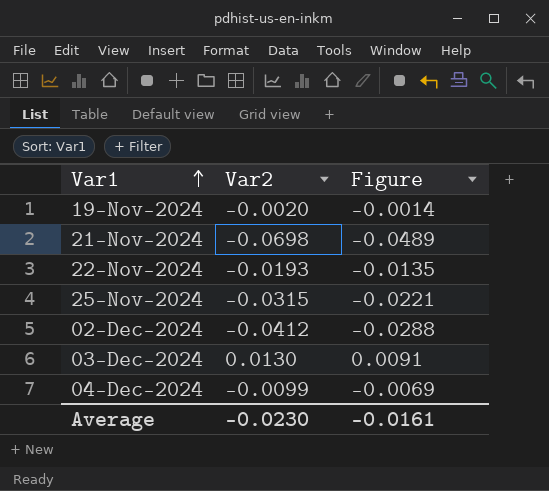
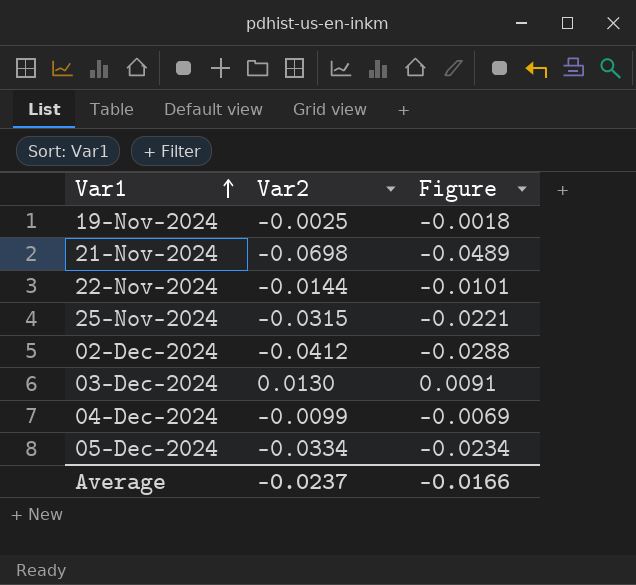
19-Nov-2024 | Var2: -0.0020 -> -0.0025
19-Nov-2024 | Figure: -0.0014 -> -0.0018
22-Nov-2024 | Var2: -0.0193 -> -0.0144
22-Nov-2024 | Figure: -0.0135 -> -0.0101
row 05-Dec-2024: none -> -0.0334 | -0.0234
Average | Var2: -0.0230 -> -0.0237
Average | Figure: -0.0161 -> -0.0166

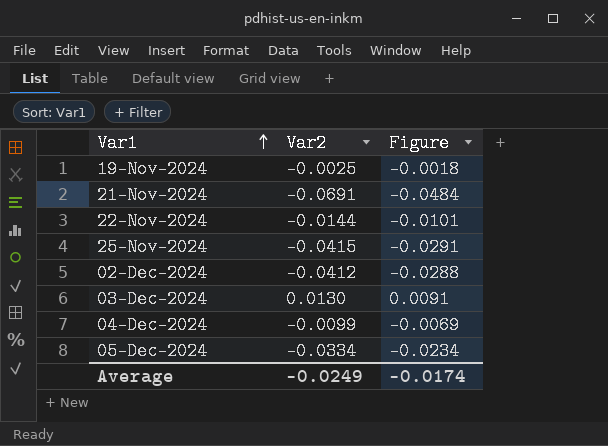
21-Nov-2024 | Var2: -0.0698 -> -0.0691
21-Nov-2024 | Figure: -0.0489 -> -0.0484
25-Nov-2024 | Var2: -0.0315 -> -0.0415
25-Nov-2024 | Figure: -0.0221 -> -0.0291
Average | Var2: -0.0237 -> -0.0249
Average | Figure: -0.0166 -> -0.0174

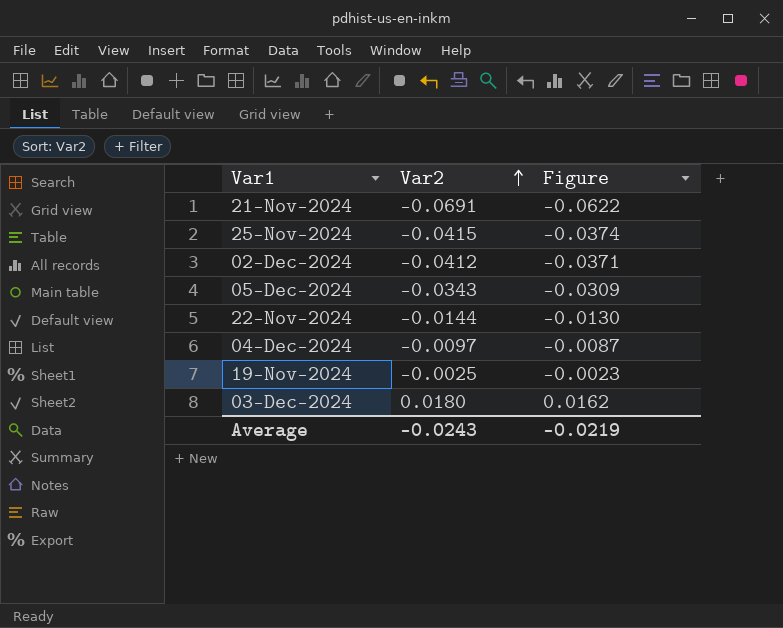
row order: Var1 ascending -> Var2 ascending
column Figure | formula: [Var2] * 0.7 -> [Var2] * 0.9
05-Dec-2024 | Var2: -0.0334 -> -0.0343
04-Dec-2024 | Var2: -0.0099 -> -0.0097
03-Dec-2024 | Var2: 0.0130 -> 0.0180
Average | Var2: -0.0249 -> -0.0243
Average | Figure: -0.0174 -> -0.0219

